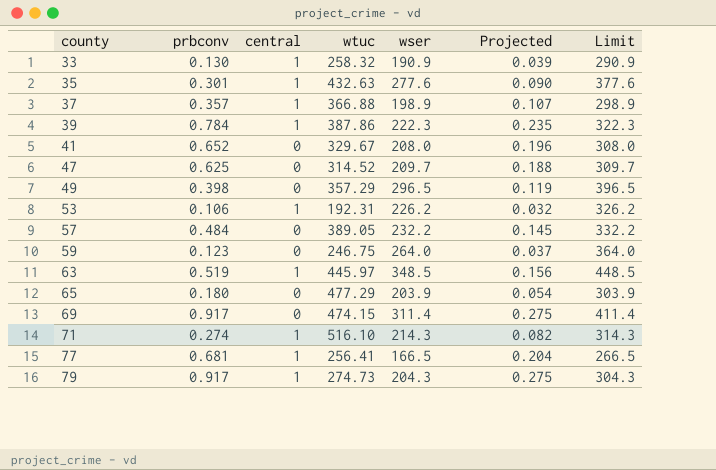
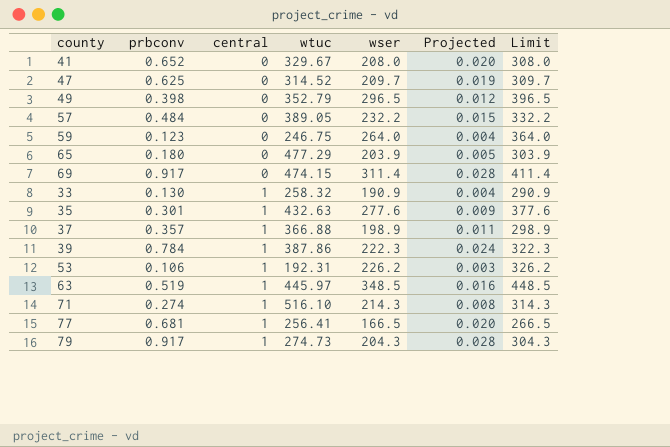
row order: county ascending -> central ascending
column Projected | formula: [prbconv] * 0.3 -> [prbconv] * 0.03
49 | wtuc: 357.29 -> 352.79

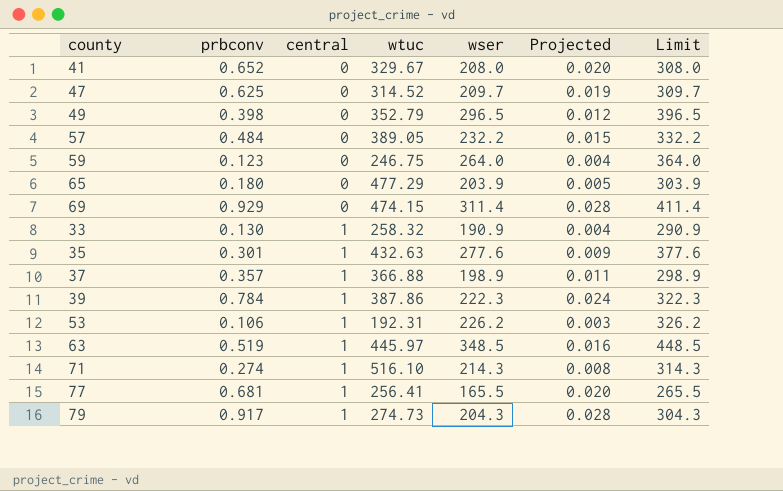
69 | prbconv: 0.917 -> 0.929
77 | wser: 166.5 -> 165.5
77 | Limit: 266.5 -> 265.5

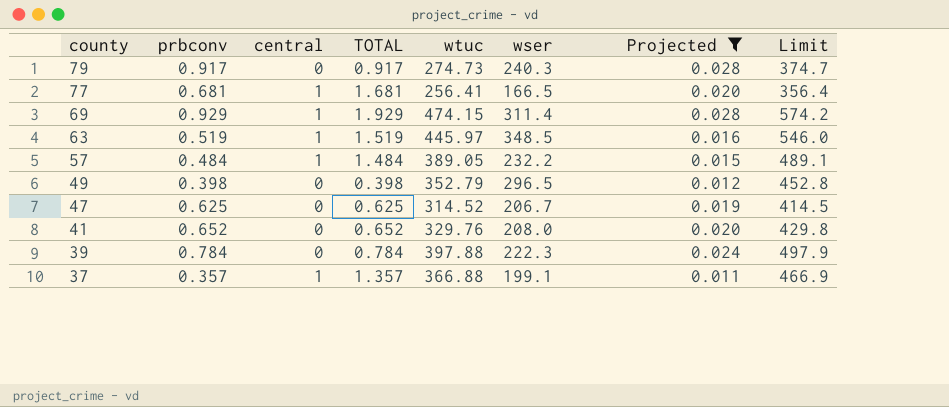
filter: none -> Projected >= 0.011
row order: central ascending -> county descending
column TOTAL | formula: none -> [prbconv] + [central]
column Limit | formula: [wser] + 100 -> [wtuc] + 100
79 | central: 1 -> 0
79 | wser: 204.3 -> 240.3
77 | wser: 165.5 -> 166.5
69 | central: 0 -> 1
57 | central: 0 -> 1
47 | wser: 209.7 -> 206.7
41 | wtuc: 329.67 -> 329.76
39 | central: 1 -> 0
39 | wtuc: 387.86 -> 397.88
37 | wser: 198.9 -> 199.1

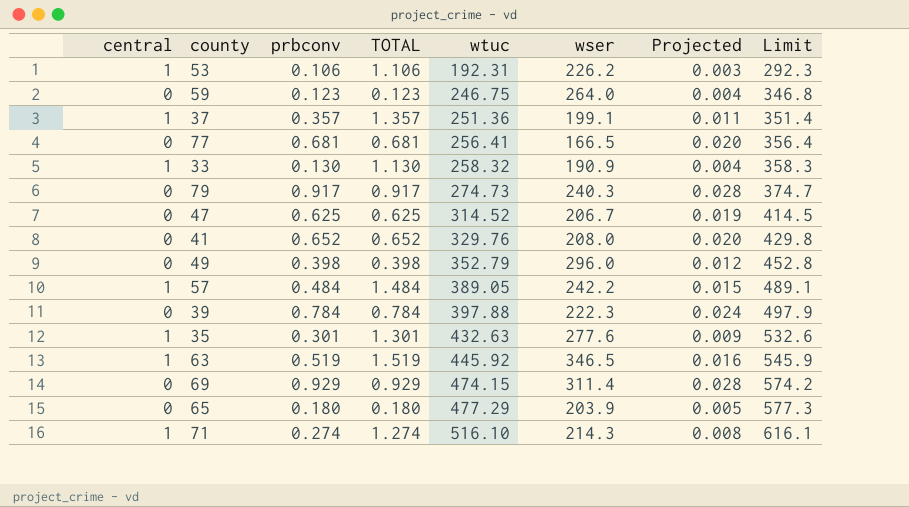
filter: Projected >= 0.011 -> none
row order: county descending -> wtuc ascending
column central | position: 3 -> 1
37 | wtuc: 366.88 -> 251.36
37 | Limit: 466.9 -> 351.4
77 | central: 1 -> 0
77 | TOTAL: 1.681 -> 0.681
49 | wser: 296.5 -> 296.0
57 | wser: 232.2 -> 242.2
63 | wtuc: 445.97 -> 445.92
63 | wser: 348.5 -> 346.5
63 | Limit: 546.0 -> 545.9
69 | central: 1 -> 0
69 | TOTAL: 1.929 -> 0.929

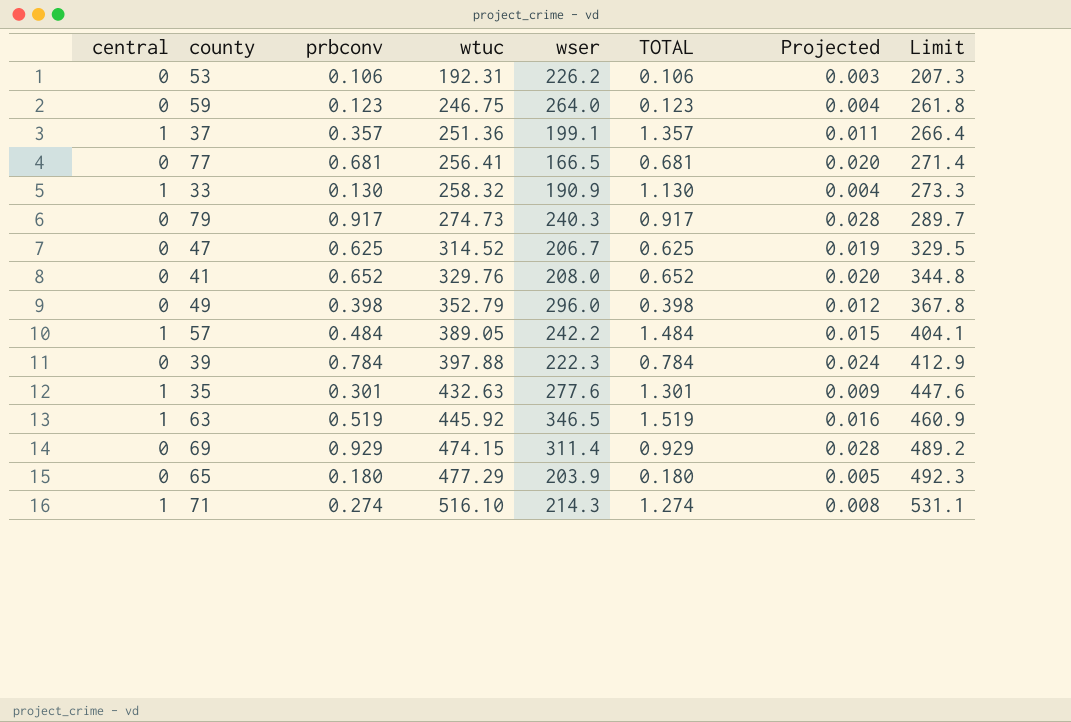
column TOTAL | position: 4 -> 6
column Limit | formula: [wtuc] + 100 -> [wtuc] + 15
53 | central: 1 -> 0
53 | TOTAL: 1.106 -> 0.106

